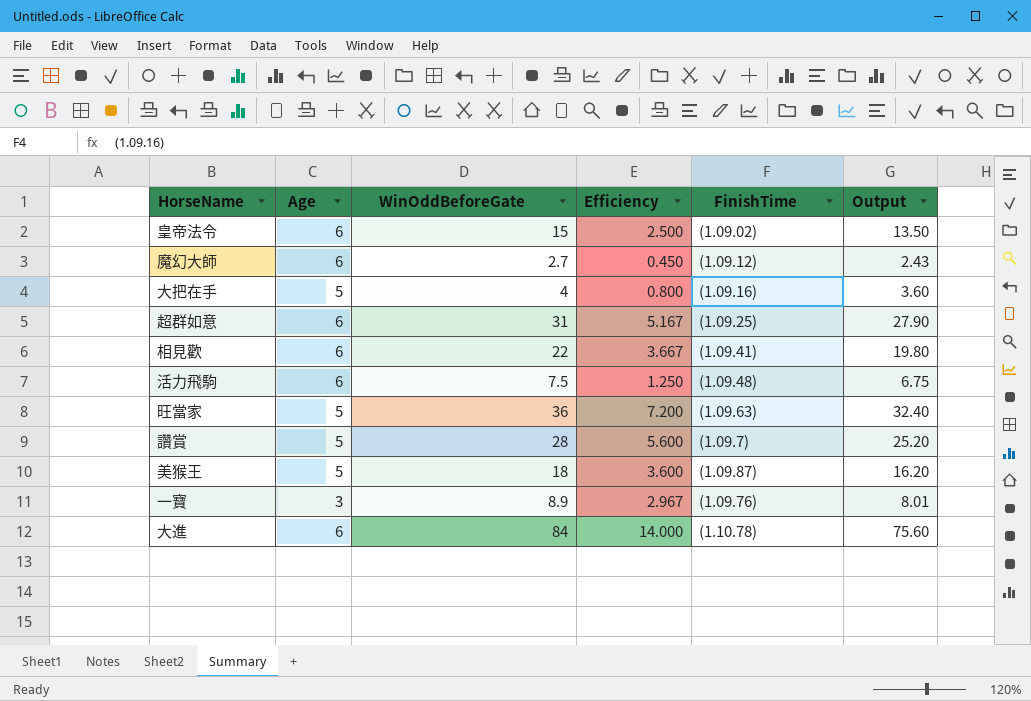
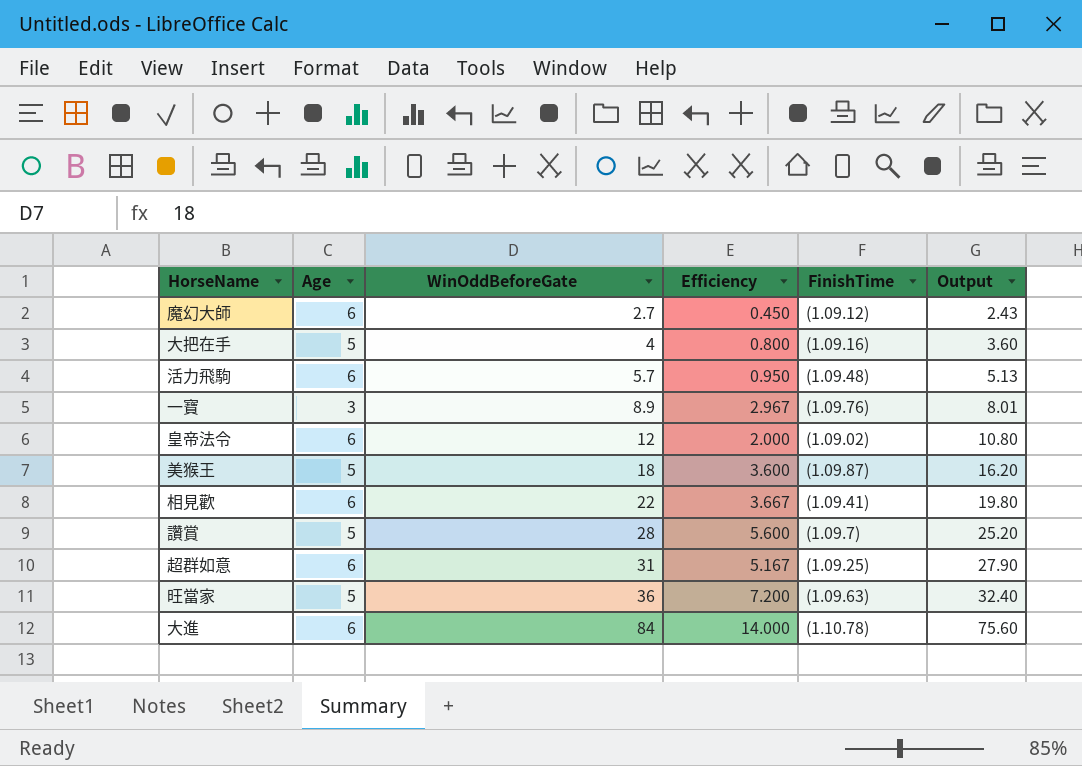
row order: none -> WinOddBeforeGate ascending
活力飛駒 | WinOddBeforeGate: 7.5 -> 5.7
活力飛駒 | Efficiency: 1.250 -> 0.950
活力飛駒 | Output: 6.75 -> 5.13
皇帝法令 | WinOddBeforeGate: 15 -> 12
皇帝法令 | Efficiency: 2.500 -> 2.000
皇帝法令 | Output: 13.50 -> 10.80

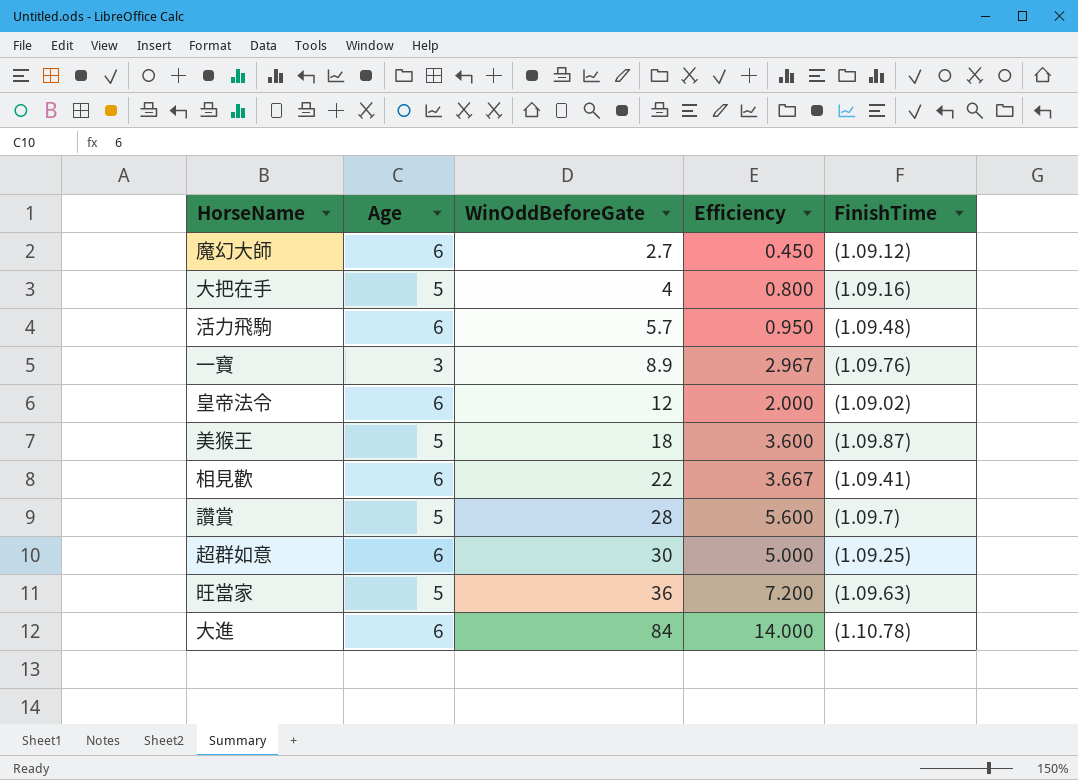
column Output | formula: [WinOddBeforeGate] * 0.9 -> none
超群如意 | WinOddBeforeGate: 31 -> 30
超群如意 | Efficiency: 5.167 -> 5.000

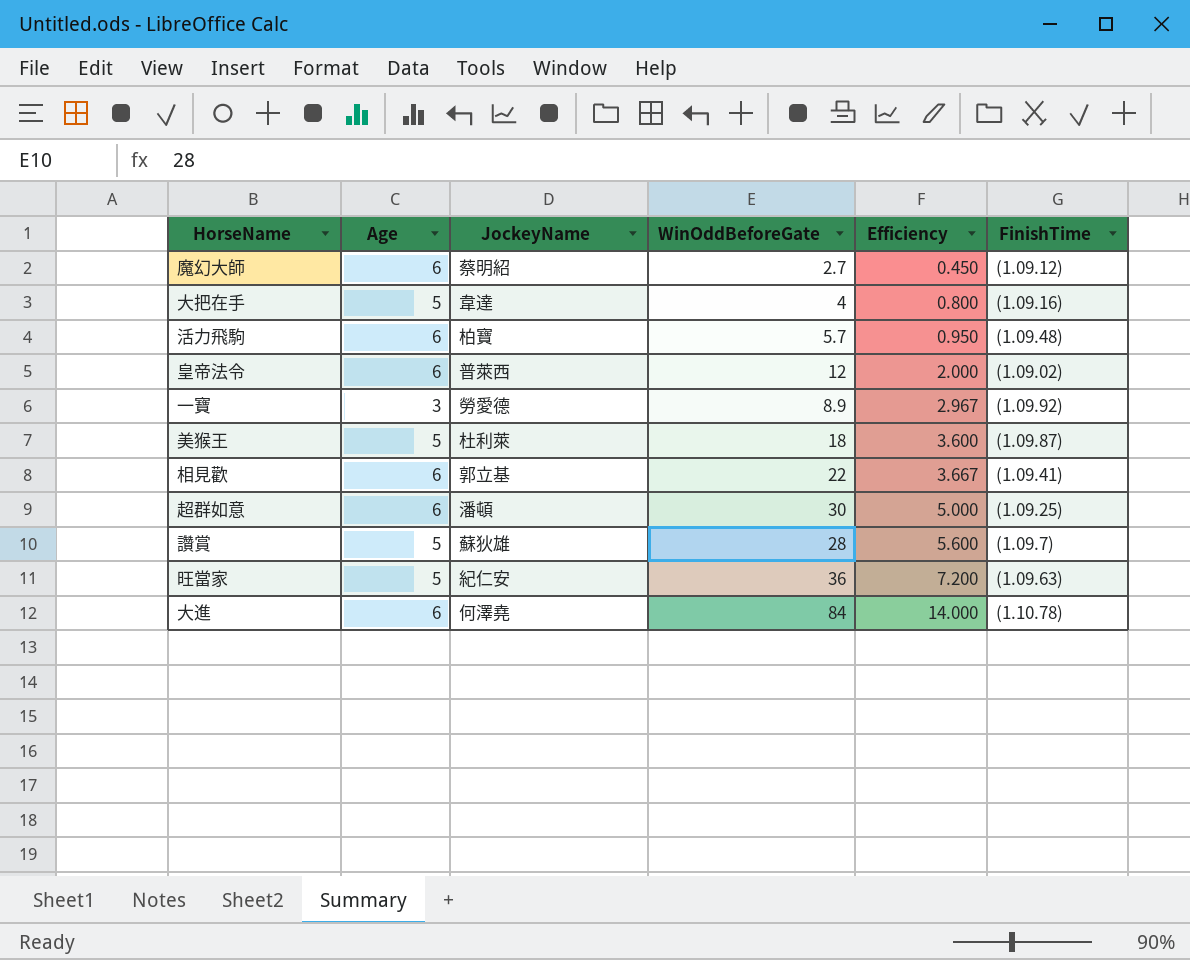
row order: WinOddBeforeGate ascending -> Efficiency ascending
column JockeyName | position: none -> 3
一寶 | FinishTime: (1.09.76) -> (1.09.92)

